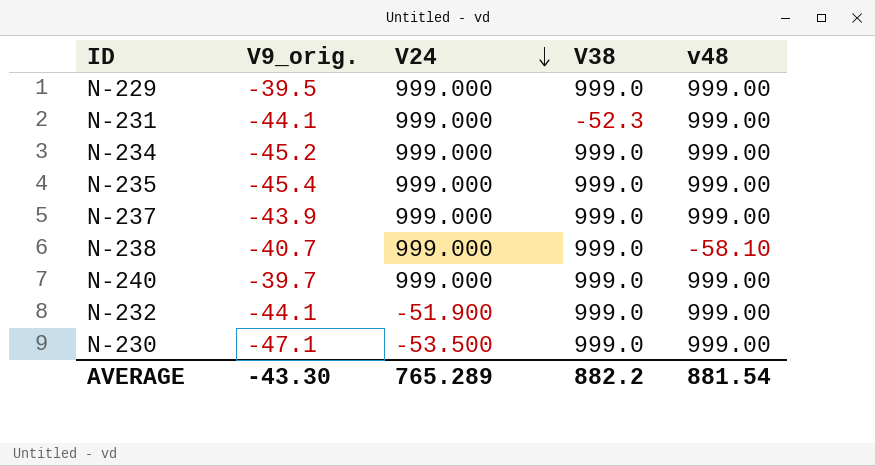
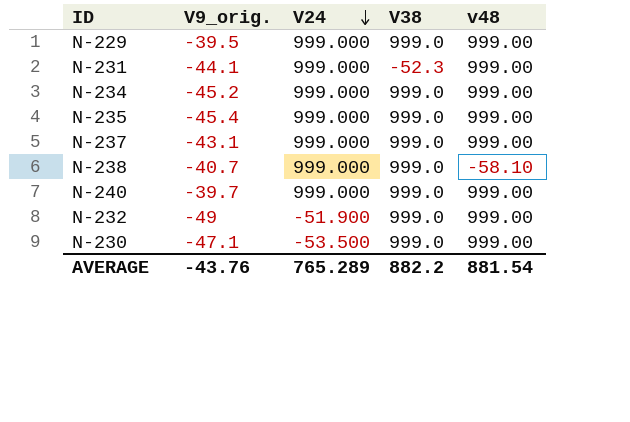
N-237 | V9_orig.: -43.9 -> -43.1
N-232 | V9_orig.: -44.1 -> -49
AVERAGE | V9_orig.: -43.30 -> -43.76

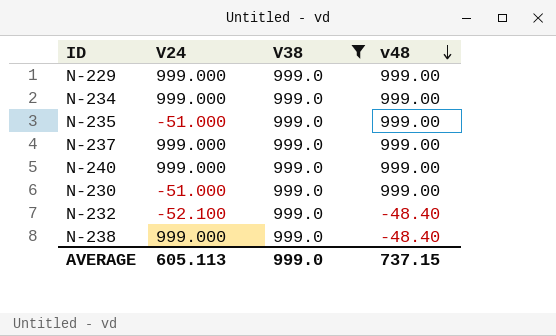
filter: none -> V38 = 999.0
row order: V24 descending -> v48 descending
column V9_orig. | position: 2 -> none
N-235 | V24: 999.000 -> -51.000
N-230 | V24: -53.500 -> -51.000
N-232 | V24: -51.900 -> -52.100
N-232 | v48: 999.00 -> -48.40
N-238 | v48: -58.10 -> -48.40
AVERAGE | V24: 765.289 -> 605.113
AVERAGE | V38: 882.2 -> 999.0
AVERAGE | v48: 881.54 -> 737.15

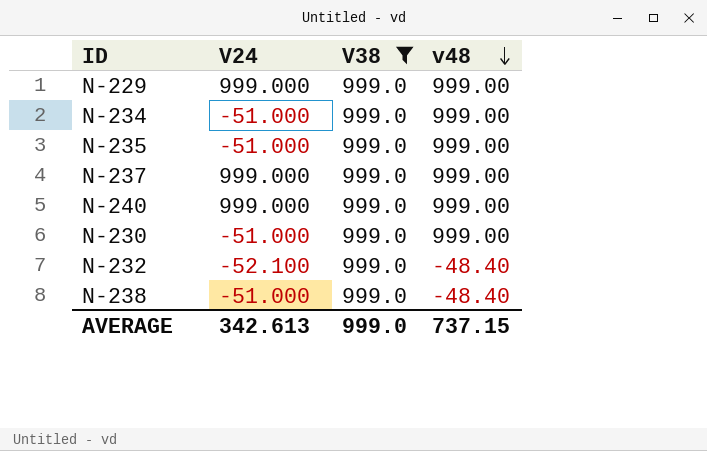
N-234 | V24: 999.000 -> -51.000
N-238 | V24: 999.000 -> -51.000
AVERAGE | V24: 605.113 -> 342.613

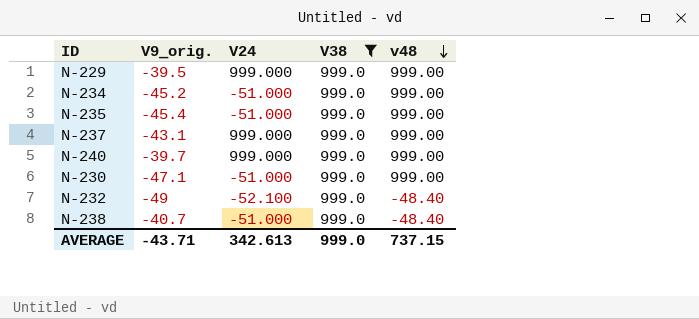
column V9_orig. | position: none -> 2

